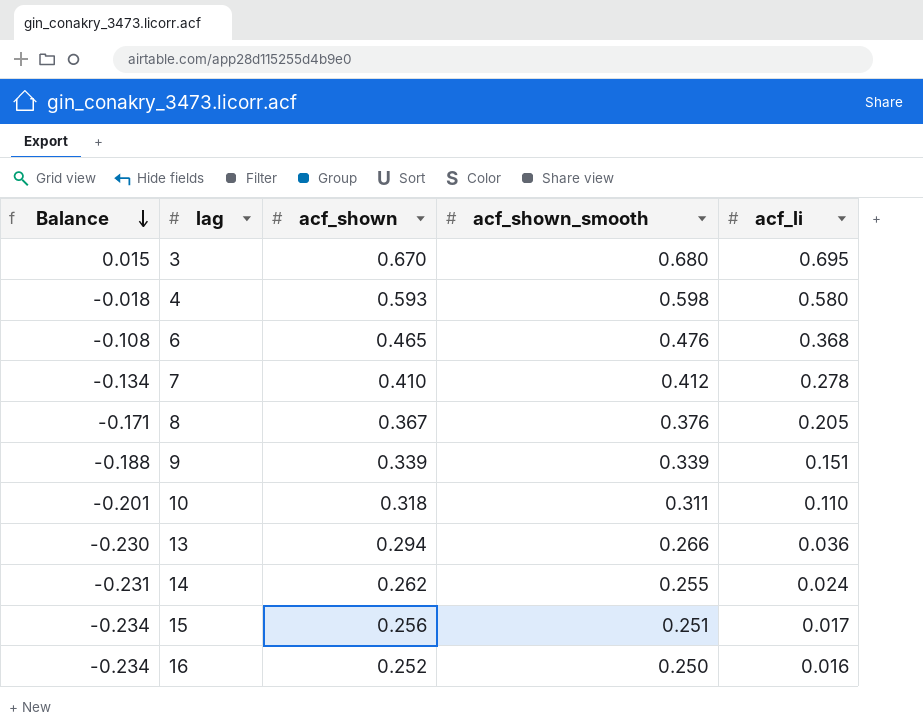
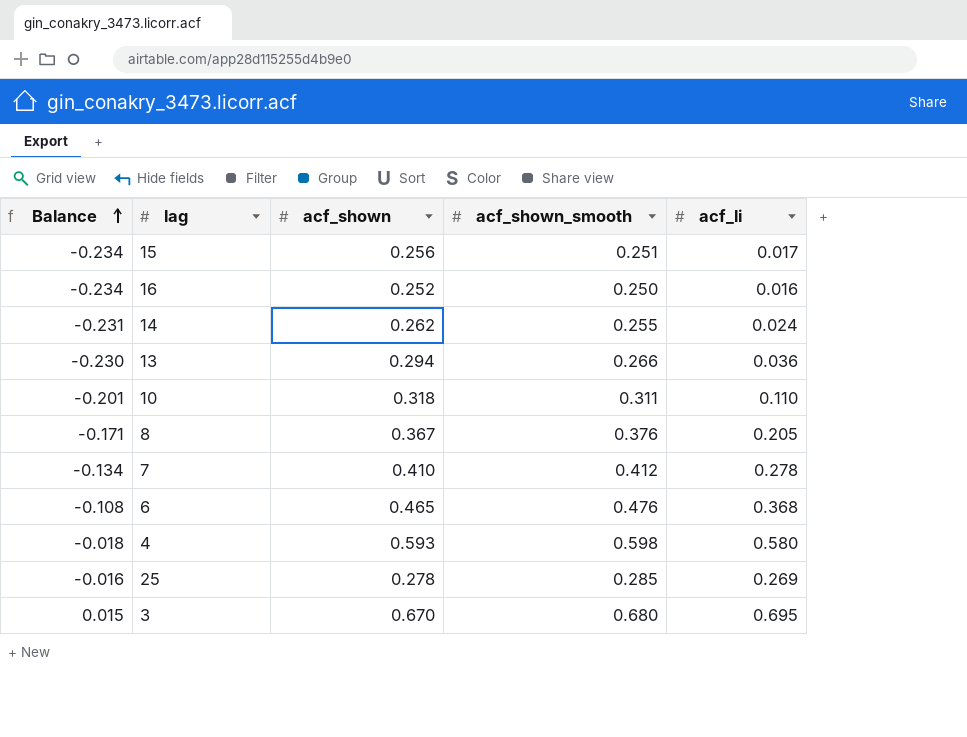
row order: Balance descending -> Balance ascending
row 9: -0.188 | 0.339 | 0.339 | 0.151 -> none
row 25: none -> -0.016 | 0.278 | 0.285 | 0.269

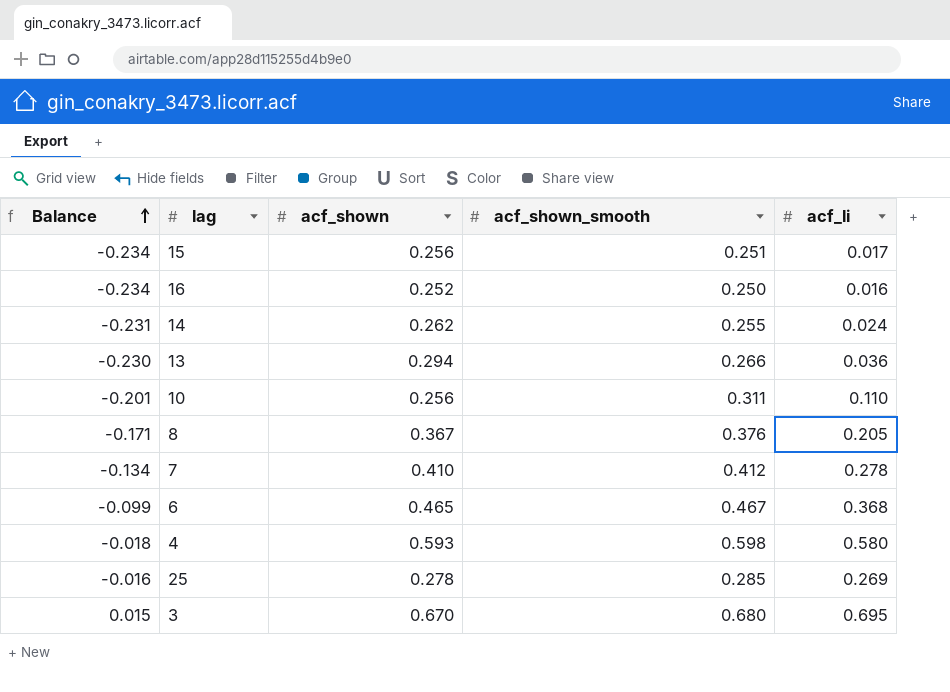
10 | acf_shown: 0.318 -> 0.256
6 | Balance: -0.108 -> -0.099
6 | acf_shown_smooth: 0.476 -> 0.467

